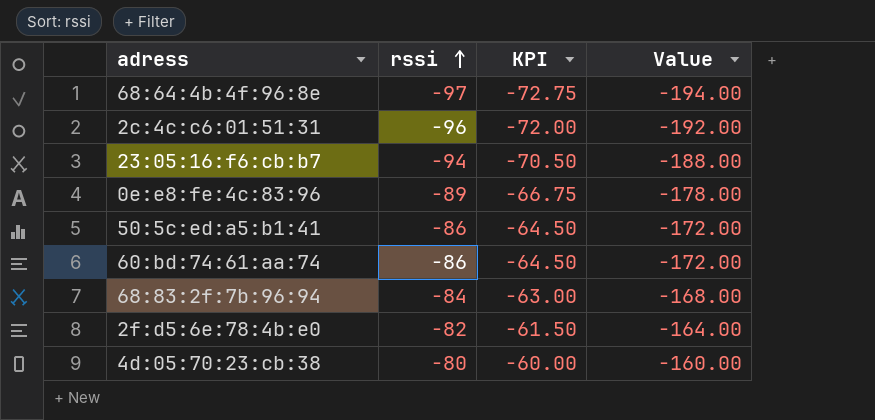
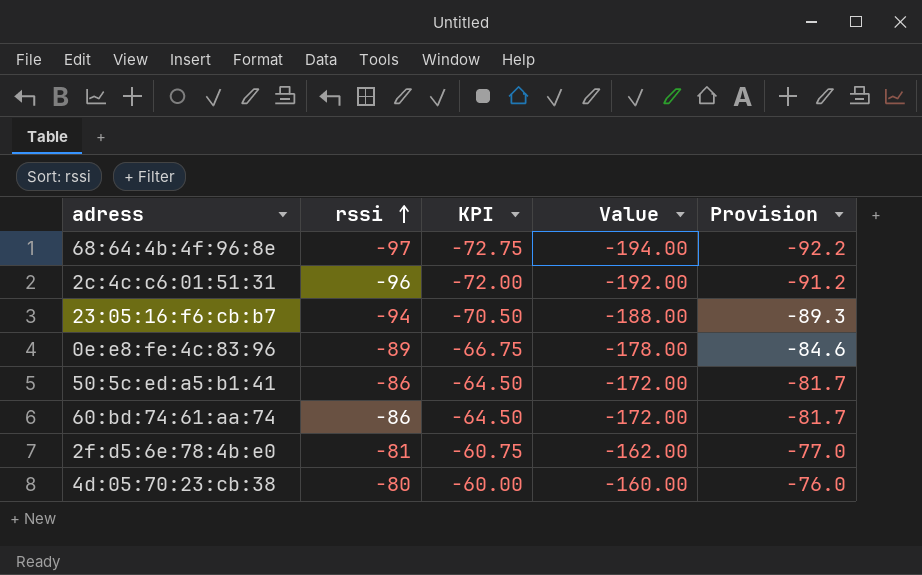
column Provision | formula: none -> [rssi] * 0.95
row 68:83:2f:7b:96:94: -84 | -63.00 | -168.00 -> none
2f:d5:6e:78:4b:e0 | rssi: -82 -> -81
2f:d5:6e:78:4b:e0 | KPI: -61.50 -> -60.75
2f:d5:6e:78:4b:e0 | Value: -164.00 -> -162.00

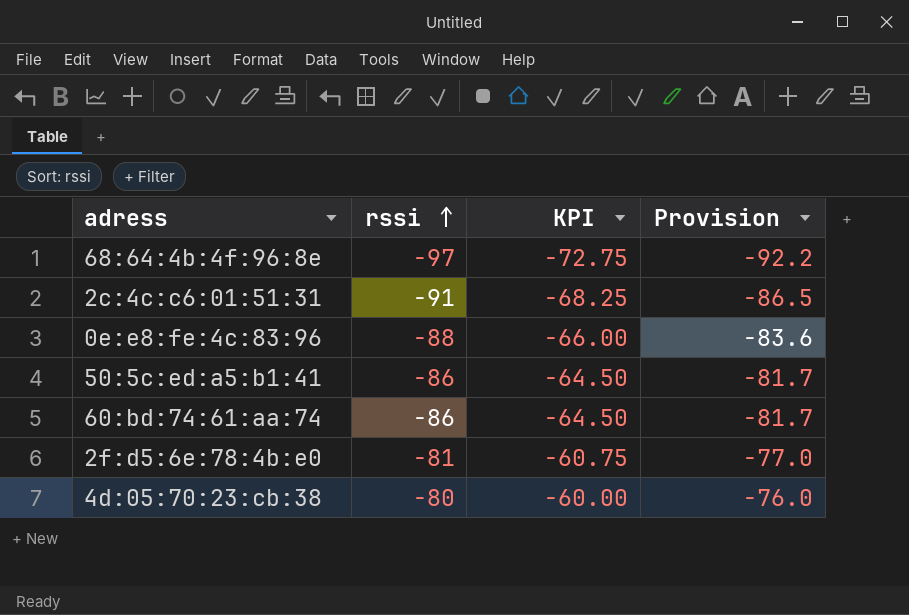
column Value | formula: [rssi] * 2 -> none
row 23:05:16:f6:cb:b7: -94 | -70.50 | -188.00 | -89.3 -> none
2c:4c:c6:01:51:31 | rssi: -96 -> -91
2c:4c:c6:01:51:31 | KPI: -72.00 -> -68.25
2c:4c:c6:01:51:31 | Provision: -91.2 -> -86.5
0e:e8:fe:4c:83:96 | rssi: -89 -> -88
0e:e8:fe:4c:83:96 | KPI: -66.75 -> -66.00
0e:e8:fe:4c:83:96 | Provision: -84.6 -> -83.6

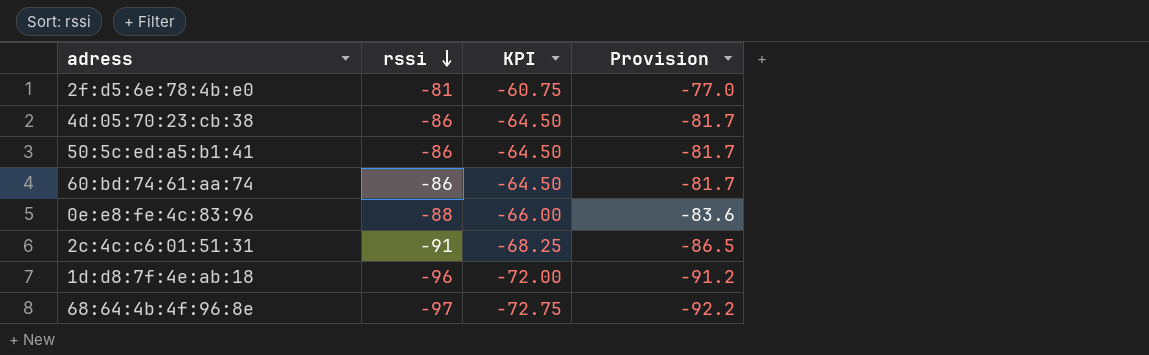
row order: rssi ascending -> rssi descending
4d:05:70:23:cb:38 | rssi: -80 -> -86
4d:05:70:23:cb:38 | KPI: -60.00 -> -64.50
4d:05:70:23:cb:38 | Provision: -76.0 -> -81.7
row 1d:d8:7f:4e:ab:18: none -> -96 | -72.00 | -91.2

